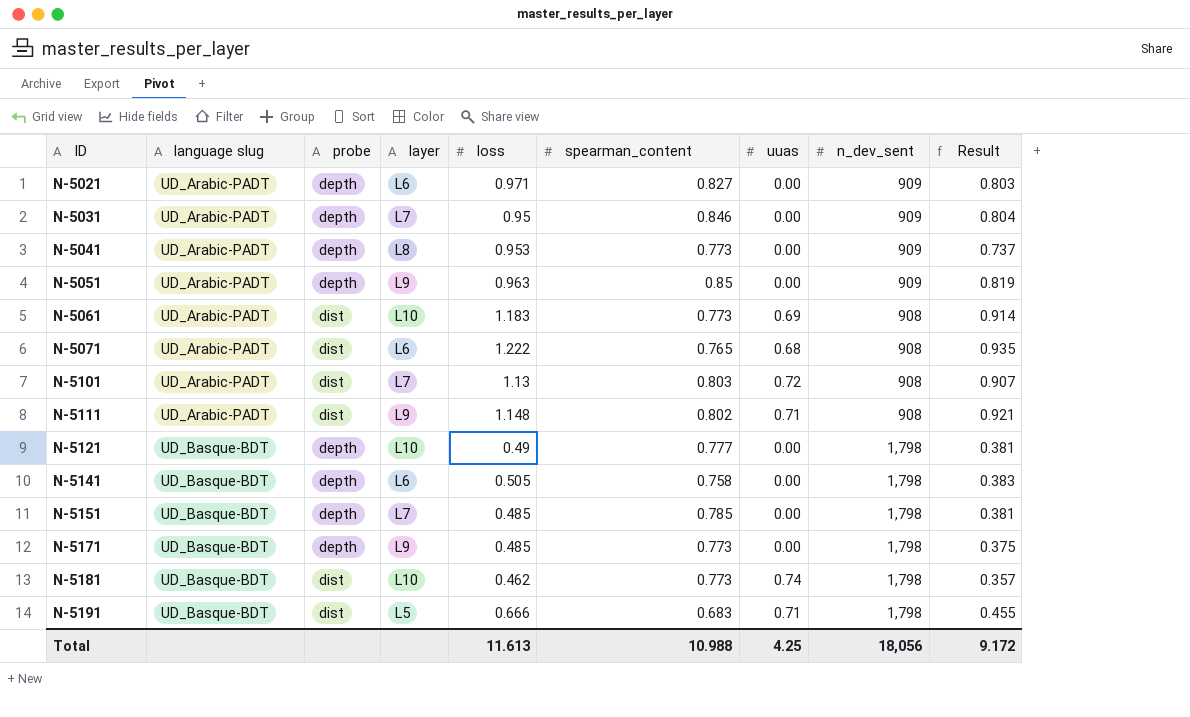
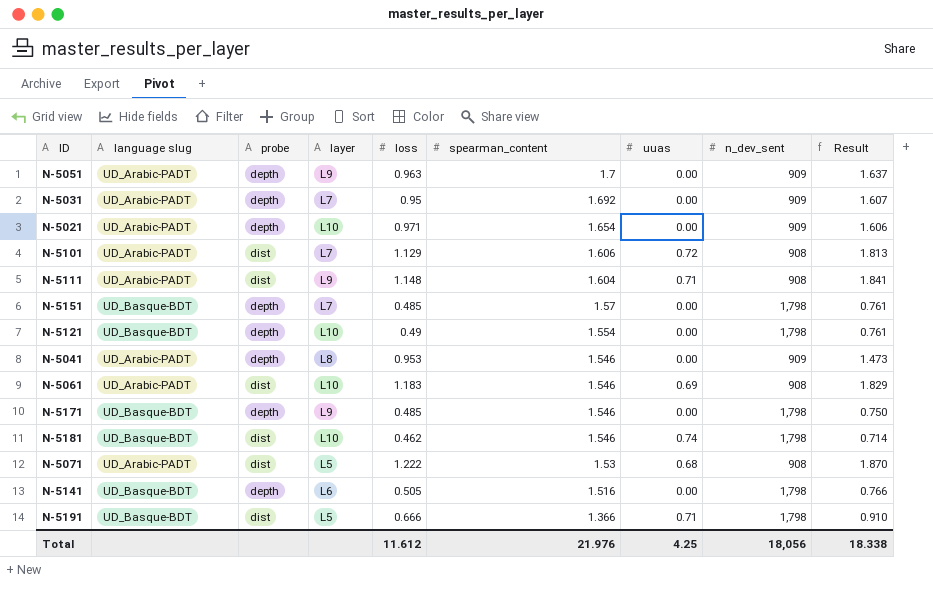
row order: ID ascending -> spearman_content descending
N-5051 | spearman_content: 0.85 -> 1.7
N-5051 | Result: 0.819 -> 1.637
N-5031 | spearman_content: 0.846 -> 1.692
N-5031 | Result: 0.804 -> 1.607
N-5021 | layer: L6 -> L10
N-5021 | spearman_content: 0.827 -> 1.654
N-5021 | Result: 0.803 -> 1.606
N-5101 | loss: 1.13 -> 1.129
N-5101 | spearman_content: 0.803 -> 1.606
N-5101 | Result: 0.907 -> 1.813
N-5111 | spearman_content: 0.802 -> 1.604
N-5111 | Result: 0.921 -> 1.841
N-5151 | spearman_content: 0.785 -> 1.57
N-5151 | Result: 0.381 -> 0.761
N-5121 | spearman_content: 0.777 -> 1.554
N-5121 | Result: 0.381 -> 0.761
N-5041 | spearman_content: 0.773 -> 1.546
N-5041 | Result: 0.737 -> 1.473
N-5061 | spearman_content: 0.773 -> 1.546
N-5061 | Result: 0.914 -> 1.829
N-5171 | spearman_content: 0.773 -> 1.546
N-5171 | Result: 0.375 -> 0.750
N-5181 | spearman_content: 0.773 -> 1.546
N-5181 | Result: 0.357 -> 0.714
N-5071 | layer: L6 -> L5
N-5071 | spearman_content: 0.765 -> 1.53
N-5071 | Result: 0.935 -> 1.870
N-5141 | spearman_content: 0.758 -> 1.516
N-5141 | Result: 0.383 -> 0.766
N-5191 | spearman_content: 0.683 -> 1.366
N-5191 | Result: 0.455 -> 0.910
Total | loss: 11.613 -> 11.612
Total | spearman_content: 10.988 -> 21.976
Total | Result: 9.172 -> 18.338

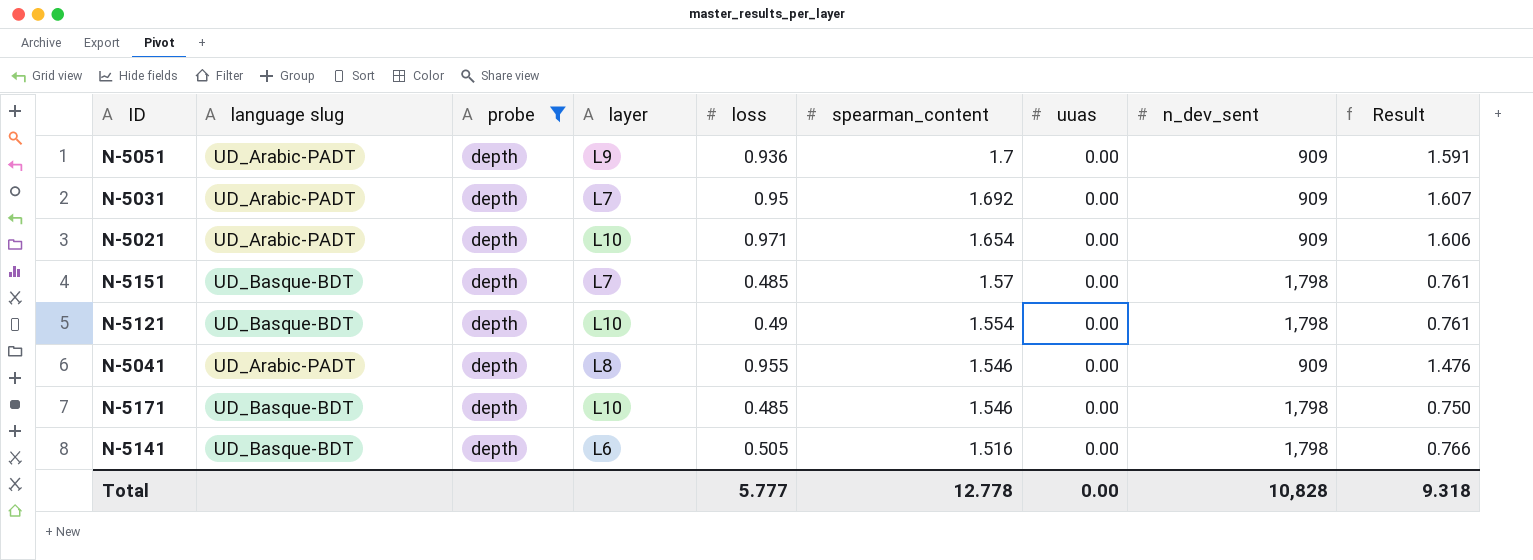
filter: none -> probe = depth
N-5051 | loss: 0.963 -> 0.936
N-5051 | Result: 1.637 -> 1.591
N-5041 | loss: 0.953 -> 0.955
N-5041 | Result: 1.473 -> 1.476
N-5171 | layer: L9 -> L10
Total | loss: 11.612 -> 5.777
Total | spearman_content: 21.976 -> 12.778
Total | uuas: 4.25 -> 0.00
Total | n_dev_sent: 18,056 -> 10,828
Total | Result: 18.338 -> 9.318

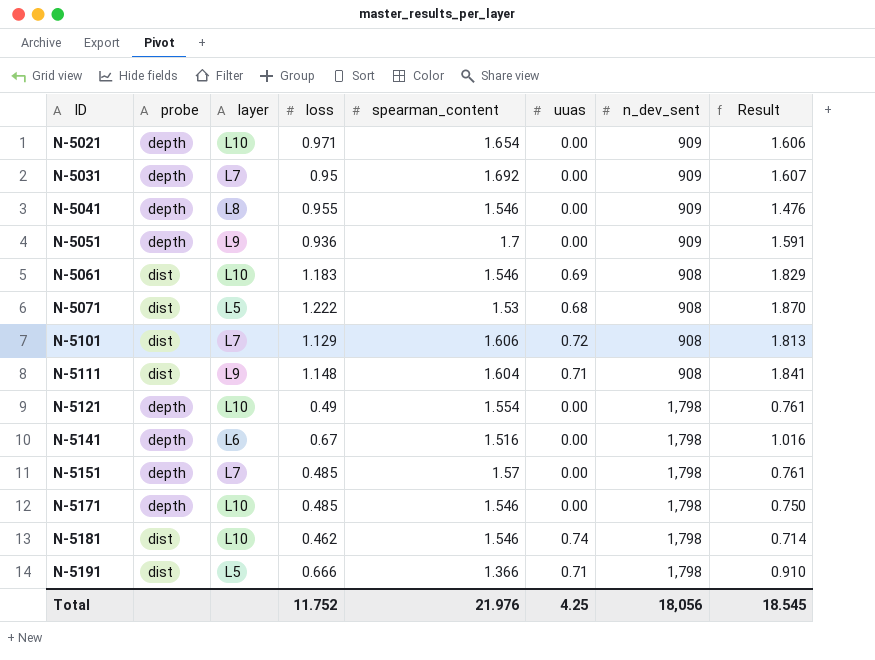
filter: probe = depth -> none
row order: spearman_content descending -> ID ascending
column language slug | position: 2 -> none
N-5141 | loss: 0.505 -> 0.67
N-5141 | Result: 0.766 -> 1.016
Total | loss: 5.777 -> 11.752
Total | spearman_content: 12.778 -> 21.976
Total | uuas: 0.00 -> 4.25
Total | n_dev_sent: 10,828 -> 18,056
Total | Result: 9.318 -> 18.545

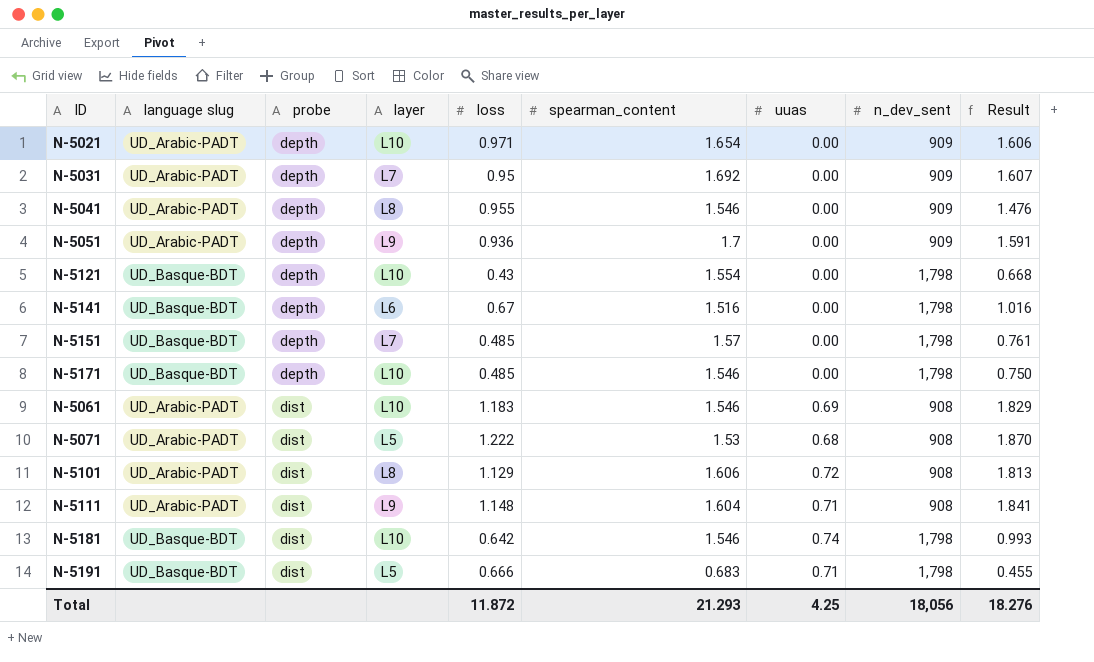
row order: ID ascending -> probe ascending
column language slug | position: none -> 2
N-5121 | loss: 0.49 -> 0.43
N-5121 | Result: 0.761 -> 0.668
N-5101 | layer: L7 -> L8
N-5181 | loss: 0.462 -> 0.642
N-5181 | Result: 0.714 -> 0.993
N-5191 | spearman_content: 1.366 -> 0.683
N-5191 | Result: 0.910 -> 0.455
Total | loss: 11.752 -> 11.872
Total | spearman_content: 21.976 -> 21.293
Total | Result: 18.545 -> 18.276

